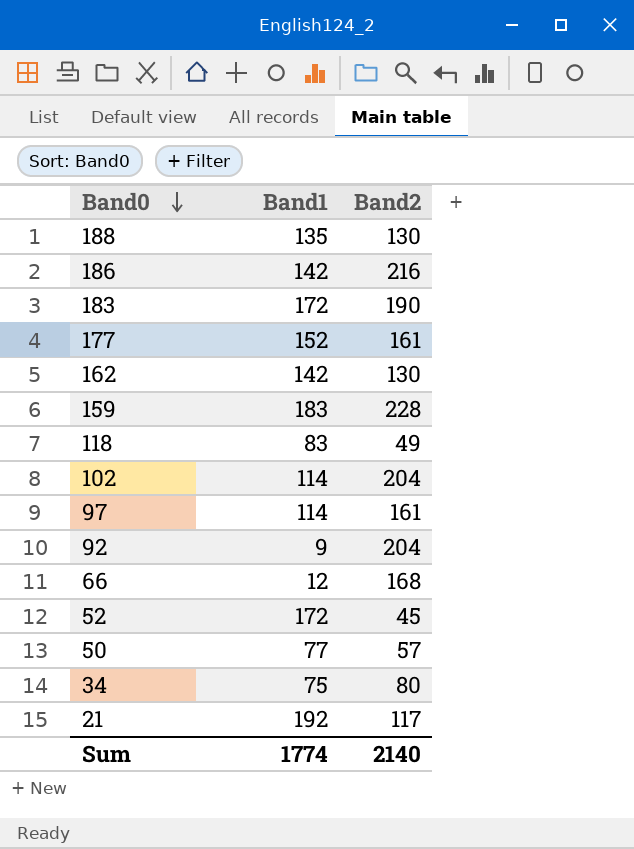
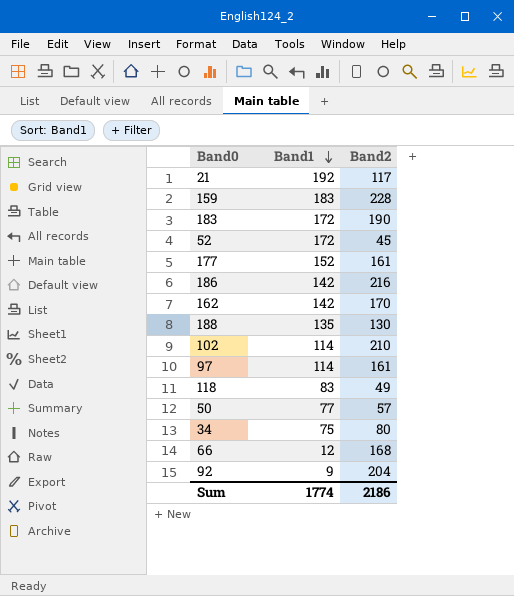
row order: Band0 descending -> Band1 descending
162 | Band2: 130 -> 170
102 | Band2: 204 -> 210
Sum | Band2: 2140 -> 2186

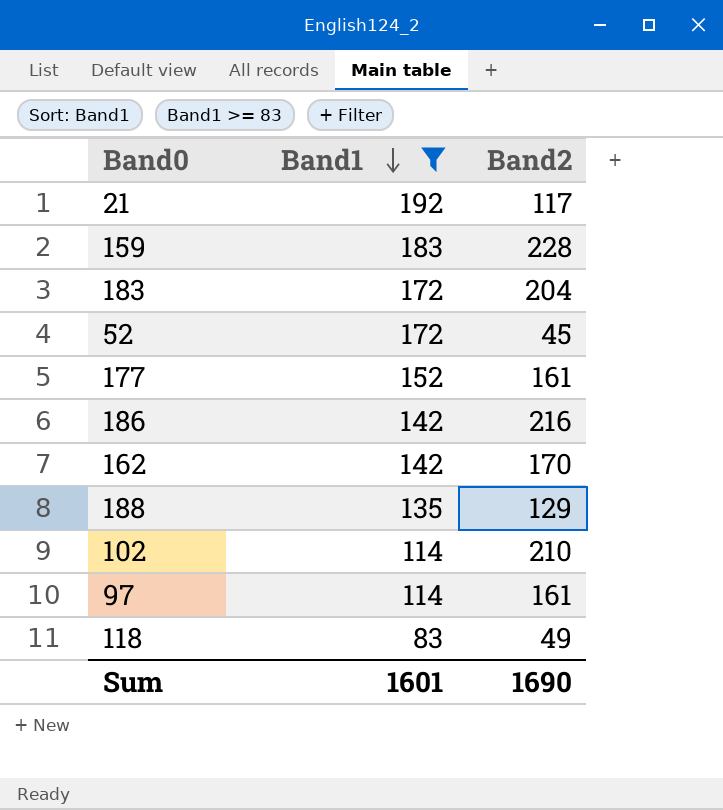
filter: none -> Band1 >= 83
183 | Band2: 190 -> 204
188 | Band2: 130 -> 129
Sum | Band1: 1774 -> 1601
Sum | Band2: 2186 -> 1690

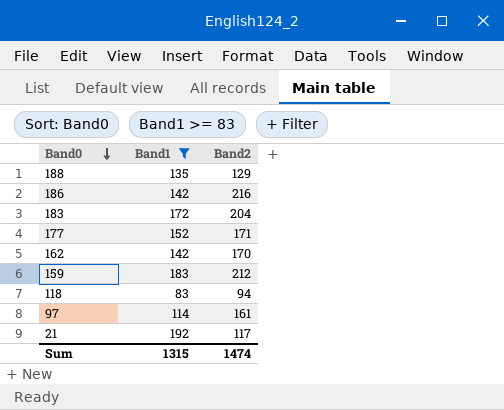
row order: Band1 descending -> Band0 descending
row 52: 172 | 45 -> none
row 102: 114 | 210 -> none
177 | Band2: 161 -> 171
159 | Band2: 228 -> 212
118 | Band2: 49 -> 94
Sum | Band1: 1601 -> 1315
Sum | Band2: 1690 -> 1474

